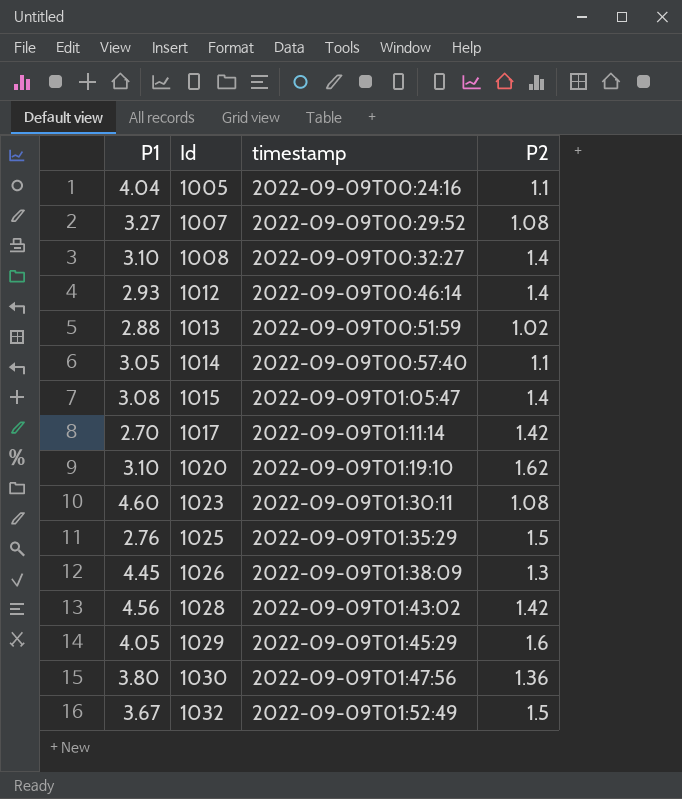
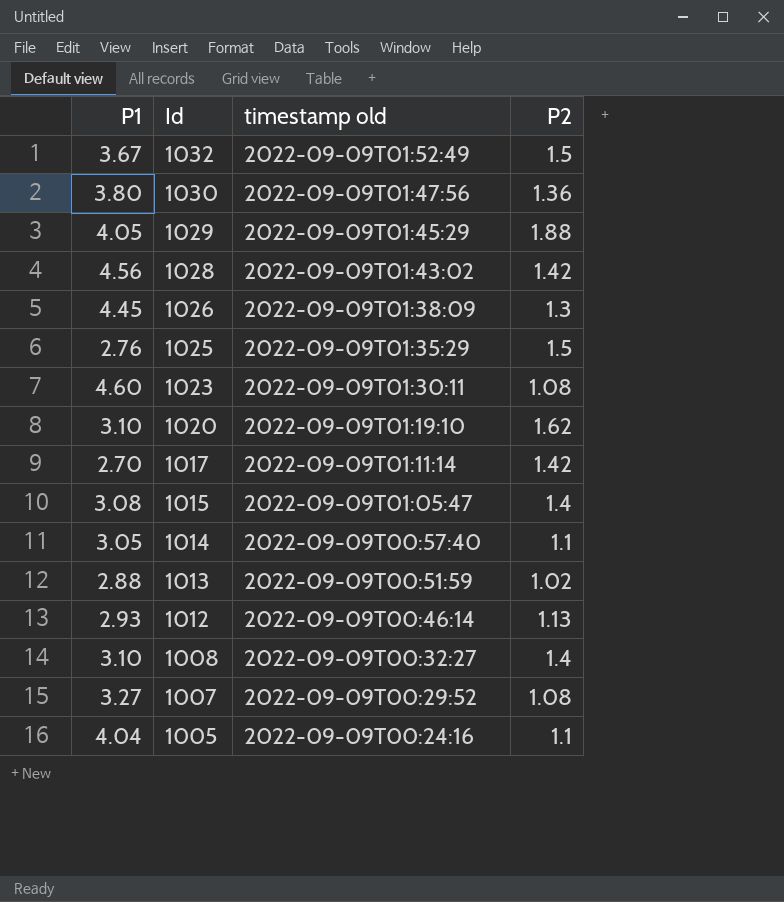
row order: Id ascending -> Id descending
column name: timestamp -> timestamp old
1029 | P2: 1.6 -> 1.88
1012 | P2: 1.4 -> 1.13

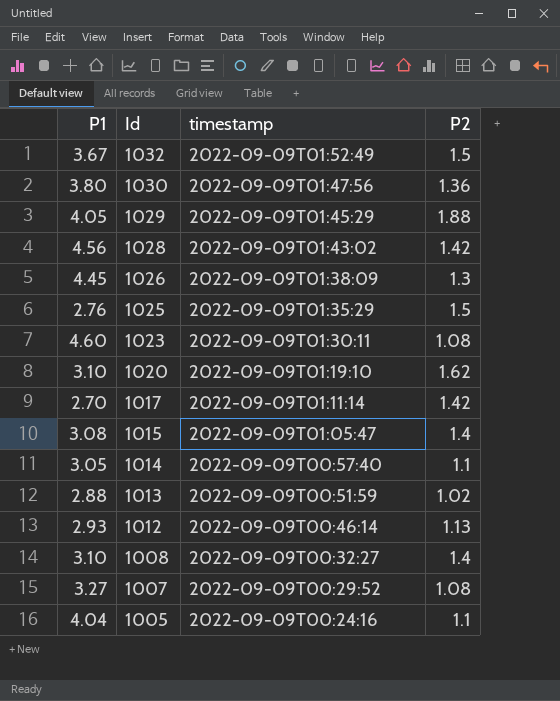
column name: timestamp old -> timestamp

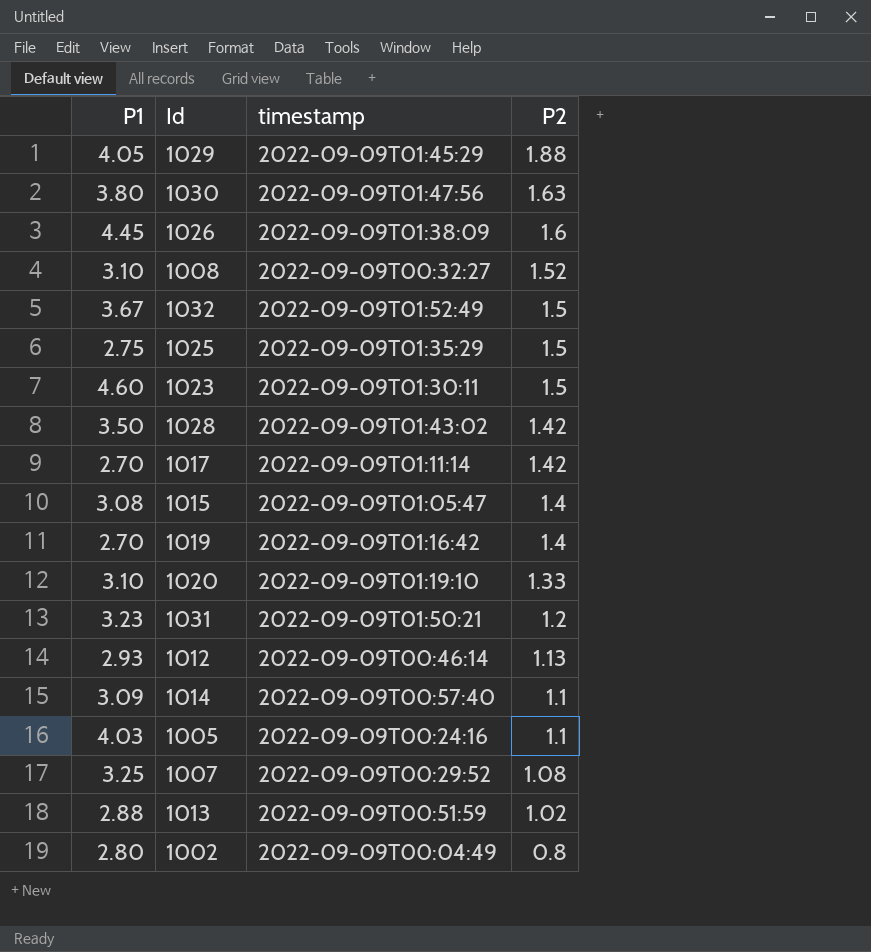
row order: Id descending -> P2 descending
1030 | P2: 1.36 -> 1.63
1026 | P2: 1.3 -> 1.6
1008 | P2: 1.4 -> 1.52
1025 | P1: 2.76 -> 2.75
1023 | P2: 1.08 -> 1.5
1028 | P1: 4.56 -> 3.50
row 1019: none -> 2.70 | 2022-09-09T01:16:42 | 1.4
1020 | P2: 1.62 -> 1.33
row 1031: none -> 3.23 | 2022-09-09T01:50:21 | 1.2
1014 | P1: 3.05 -> 3.09
1005 | P1: 4.04 -> 4.03
1007 | P1: 3.27 -> 3.25
row 1002: none -> 2.80 | 2022-09-09T00:04:49 | 0.8

